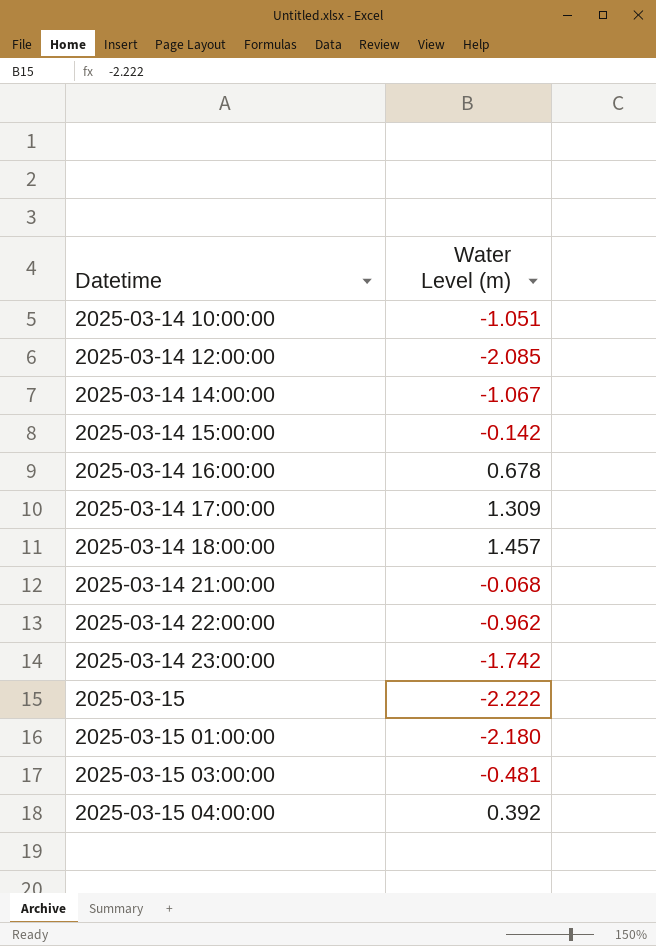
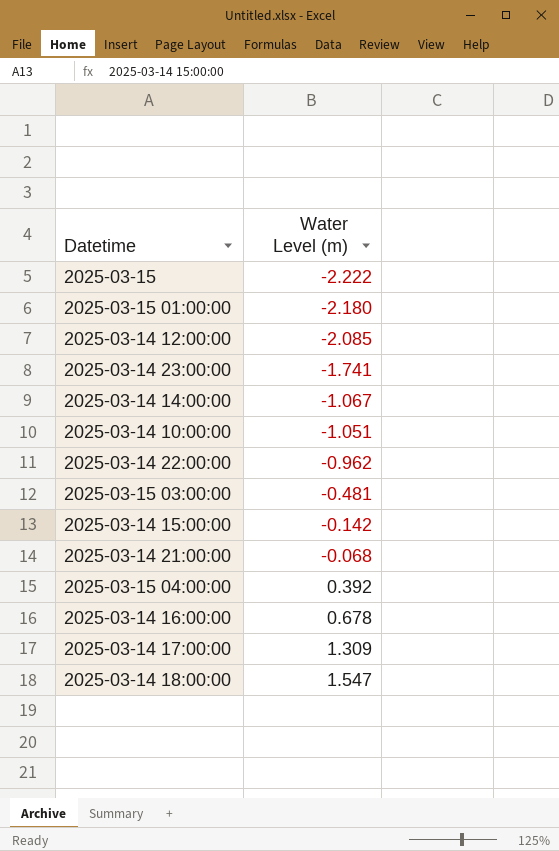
row order: Datetime ascending -> Water Level (m) ascending
2025-03-14 23:00:00 | Water Level (m): -1.742 -> -1.741
2025-03-14 18:00:00 | Water Level (m): 1.457 -> 1.547

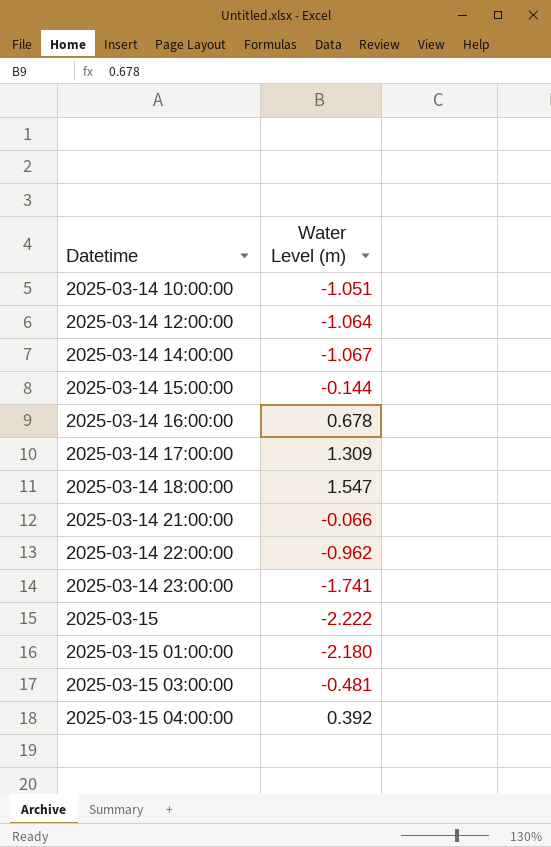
row order: Water Level (m) ascending -> Datetime ascending
2025-03-14 12:00:00 | Water Level (m): -2.085 -> -1.064
2025-03-14 15:00:00 | Water Level (m): -0.142 -> -0.144
2025-03-14 21:00:00 | Water Level (m): -0.068 -> -0.066

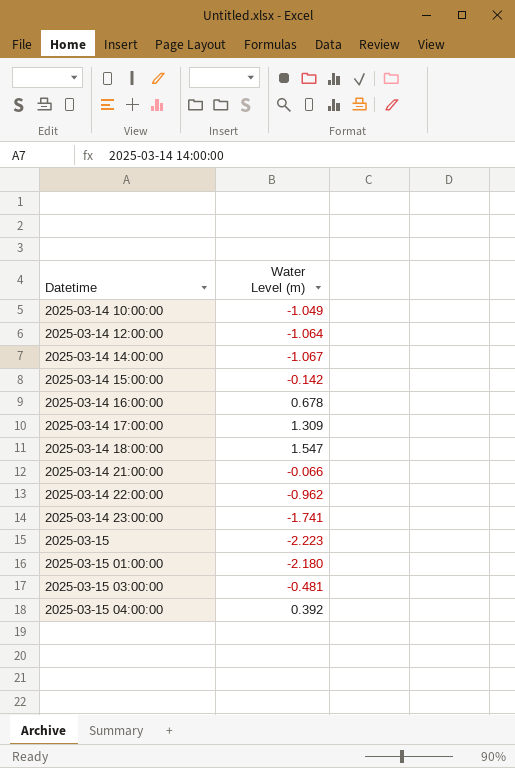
2025-03-14 10:00:00 | Water Level (m): -1.051 -> -1.049
2025-03-14 15:00:00 | Water Level (m): -0.144 -> -0.142
2025-03-15 | Water Level (m): -2.222 -> -2.223

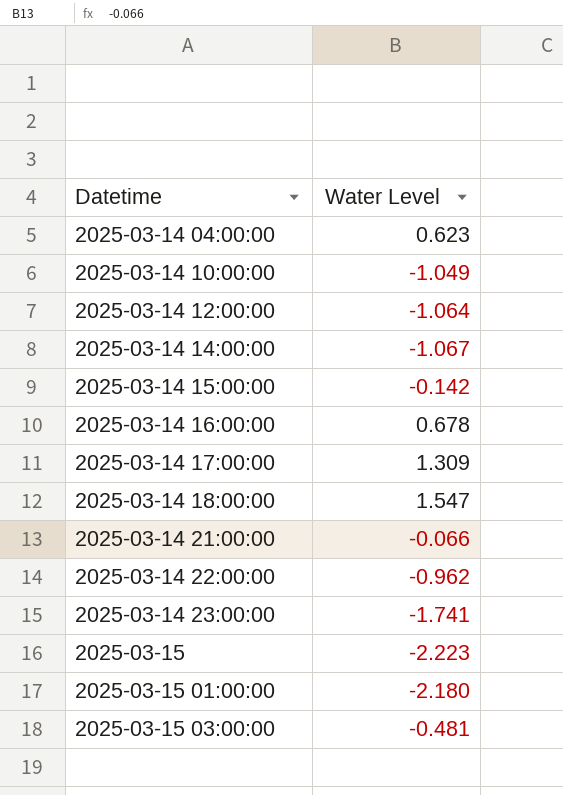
column name: Water Level (m) -> Water Level
row 2025-03-15 04:00:00: 0.392 -> none
row 2025-03-14 04:00:00: none -> 0.623

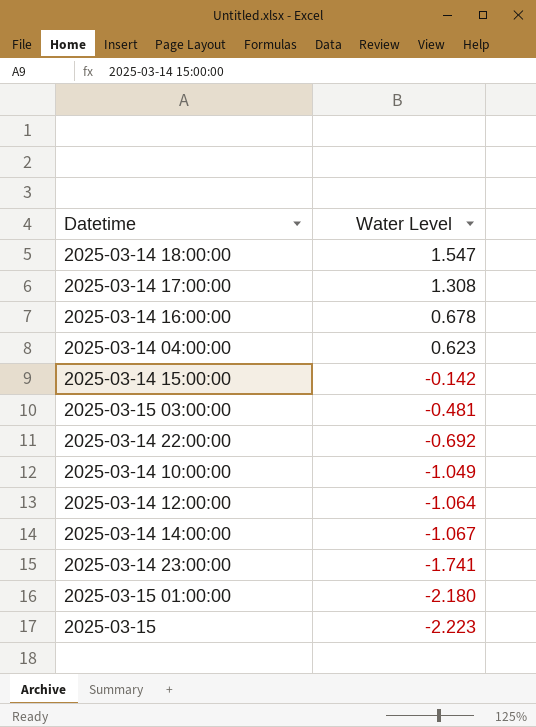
row order: Datetime ascending -> Water Level descending
row 2025-03-14 21:00:00: -0.066 -> none
2025-03-14 17:00:00 | Water Level: 1.309 -> 1.308
2025-03-14 22:00:00 | Water Level: -0.962 -> -0.692

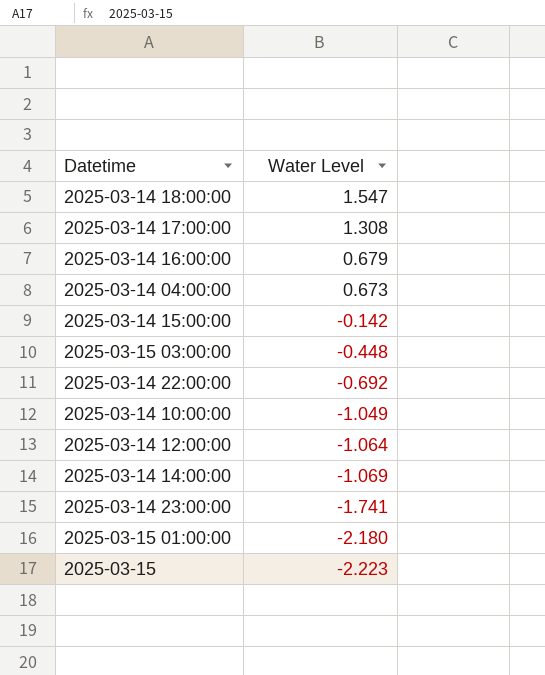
2025-03-14 16:00:00 | Water Level: 0.678 -> 0.679
2025-03-14 04:00:00 | Water Level: 0.623 -> 0.673
2025-03-15 03:00:00 | Water Level: -0.481 -> -0.448
2025-03-14 14:00:00 | Water Level: -1.067 -> -1.069

